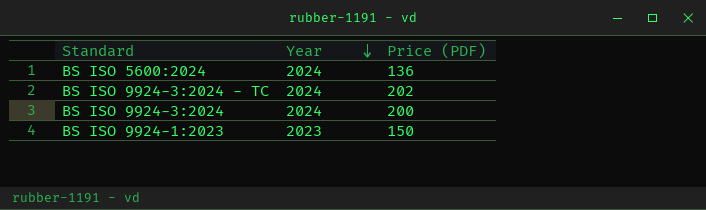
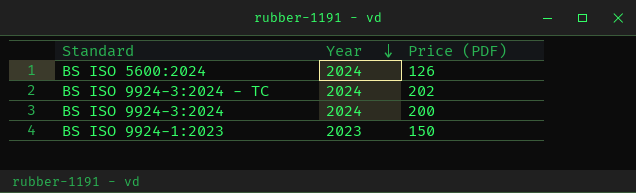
BS ISO 5600:2024 | Price (PDF): 136 -> 126

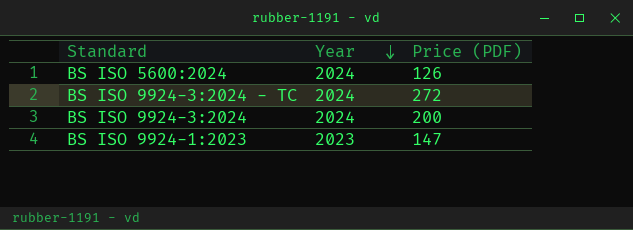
BS ISO 9924-3:2024 - TC | Price (PDF): 202 -> 272
BS ISO 9924-1:2023 | Price (PDF): 150 -> 147

